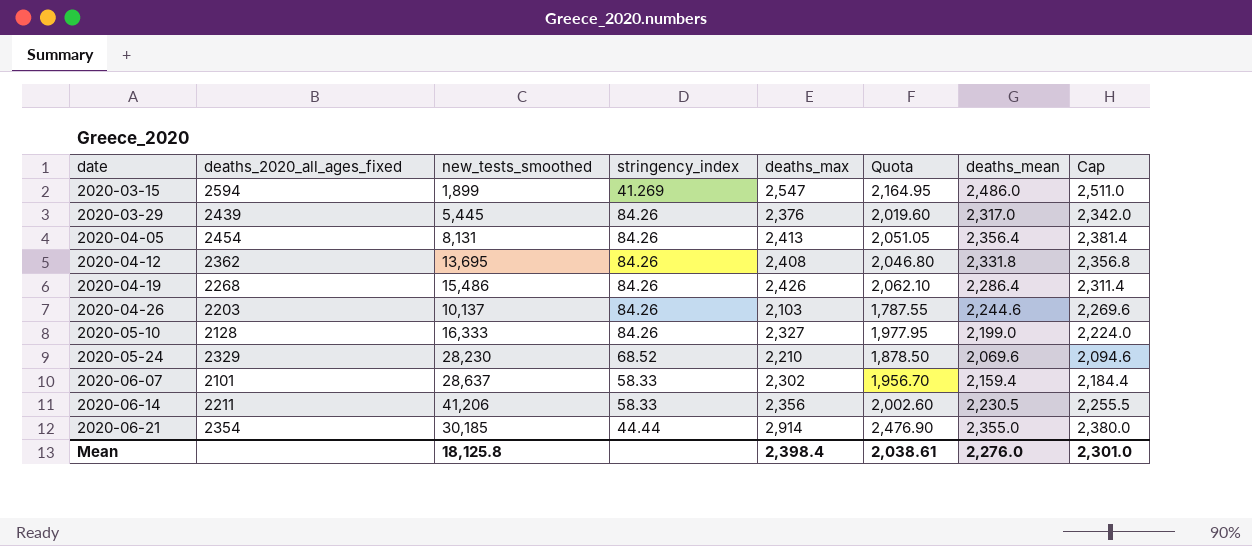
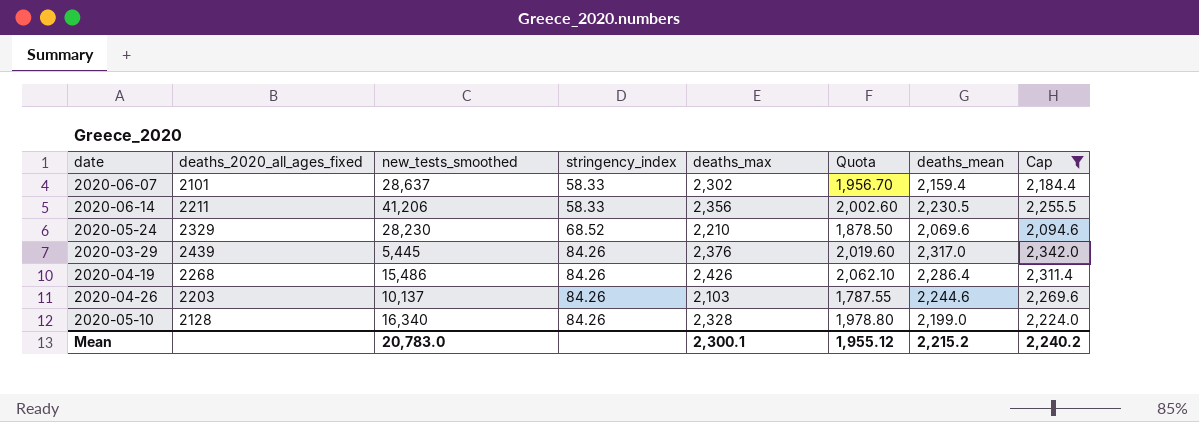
filter: none -> Cap <= 2,342.0
row order: date ascending -> stringency_index ascending
2020-05-10 | new_tests_smoothed: 16,333 -> 16,340
2020-05-10 | deaths_max: 2,327 -> 2,328
2020-05-10 | Quota: 1,977.95 -> 1,978.80
Mean | new_tests_smoothed: 18,125.8 -> 20,783.0
Mean | deaths_max: 2,398.4 -> 2,300.1
Mean | Quota: 2,038.61 -> 1,955.12
Mean | deaths_mean: 2,276.0 -> 2,215.2
Mean | Cap: 2,301.0 -> 2,240.2

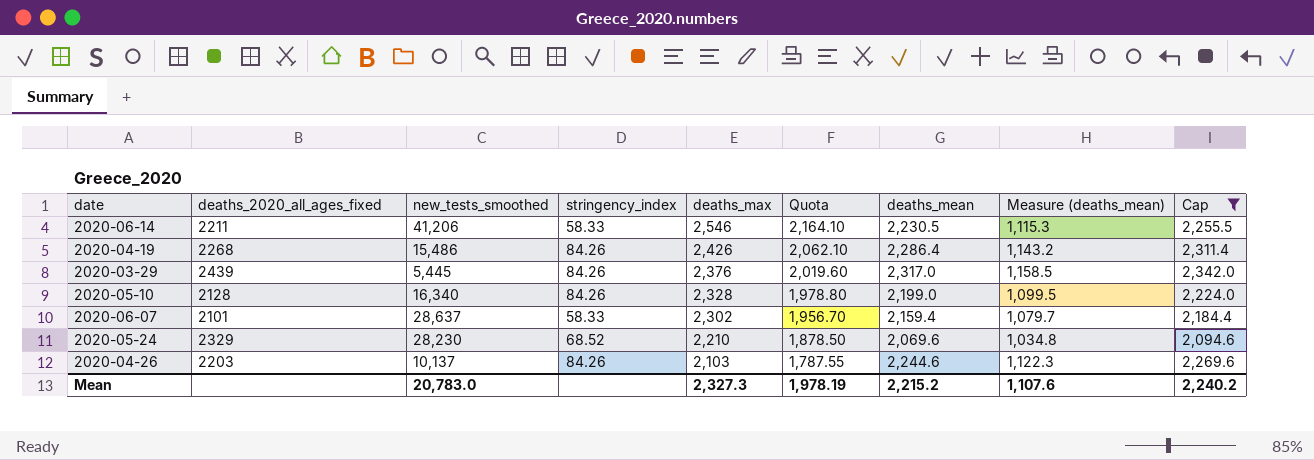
row order: stringency_index ascending -> deaths_max descending
column Measure (deaths_mean) | formula: none -> [deaths_mean] * 0.5
2020-06-14 | deaths_max: 2,356 -> 2,546
2020-06-14 | Quota: 2,002.60 -> 2,164.10
Mean | deaths_max: 2,300.1 -> 2,327.3
Mean | Quota: 1,955.12 -> 1,978.19

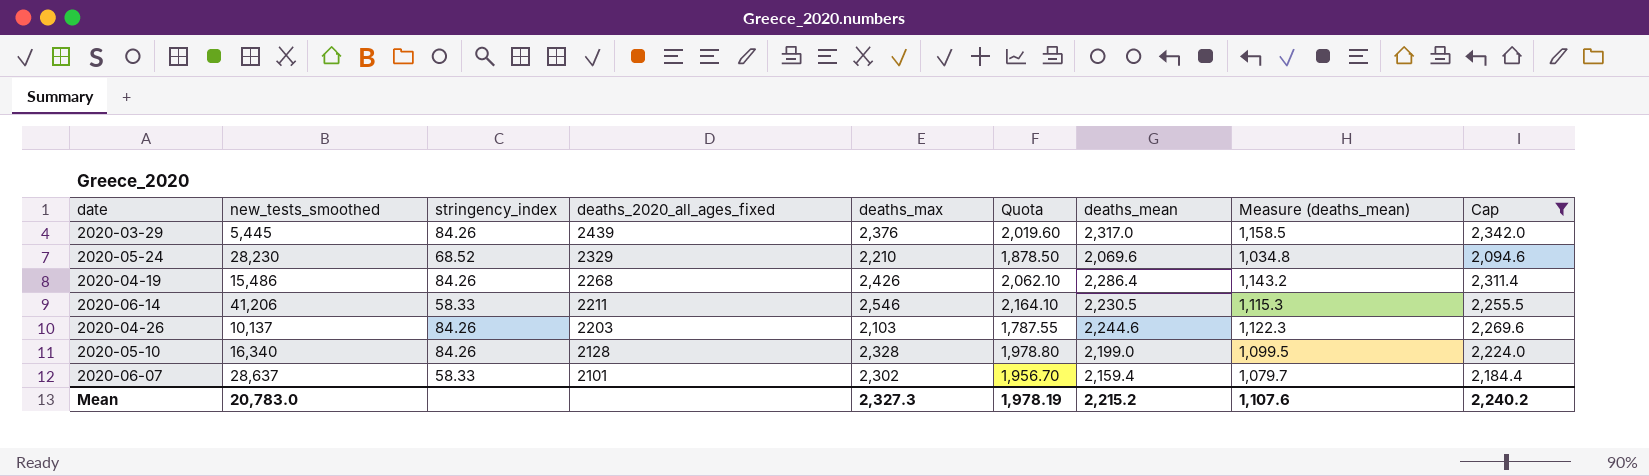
row order: deaths_max descending -> deaths_2020_all_ages_fixed descending
column deaths_2020_all_ages_fixed | position: 2 -> 4

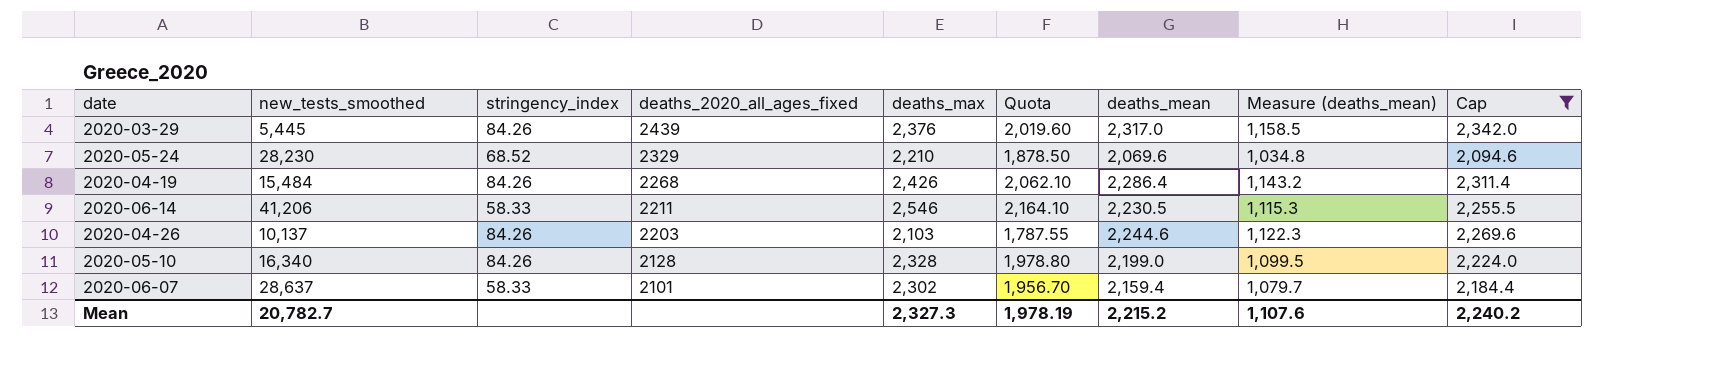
2020-04-19 | new_tests_smoothed: 15,486 -> 15,484
Mean | new_tests_smoothed: 20,783.0 -> 20,782.7

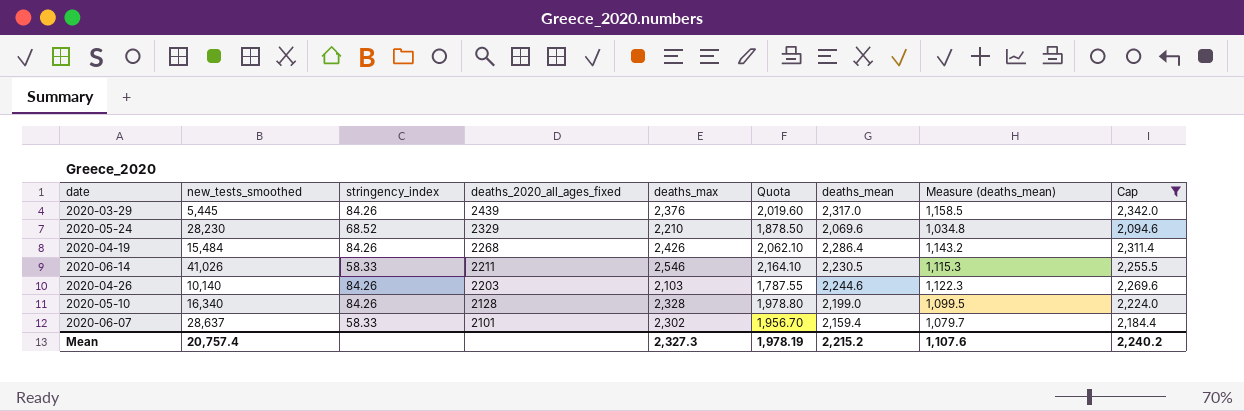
2020-06-14 | new_tests_smoothed: 41,206 -> 41,026
2020-04-26 | new_tests_smoothed: 10,137 -> 10,140
Mean | new_tests_smoothed: 20,782.7 -> 20,757.4

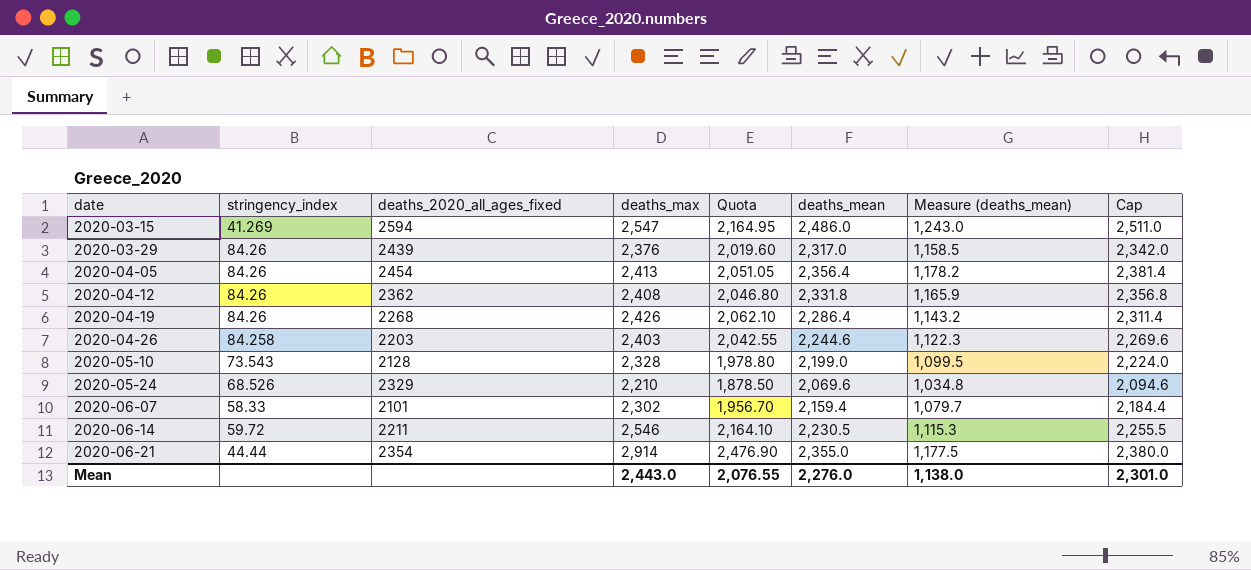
filter: Cap <= 2,342.0 -> none
row order: deaths_2020_all_ages_fixed descending -> date ascending
column new_tests_smoothed | position: 2 -> none
2020-04-26 | stringency_index: 84.26 -> 84.258
2020-04-26 | deaths_max: 2,103 -> 2,403
2020-04-26 | Quota: 1,787.55 -> 2,042.55
2020-05-10 | stringency_index: 84.26 -> 73.543
2020-05-24 | stringency_index: 68.52 -> 68.526
2020-06-14 | stringency_index: 58.33 -> 59.72
Mean | deaths_max: 2,327.3 -> 2,443.0
Mean | Quota: 1,978.19 -> 2,076.55
Mean | deaths_mean: 2,215.2 -> 2,276.0
Mean | Measure (deaths_mean): 1,107.6 -> 1,138.0
Mean | Cap: 2,240.2 -> 2,301.0

